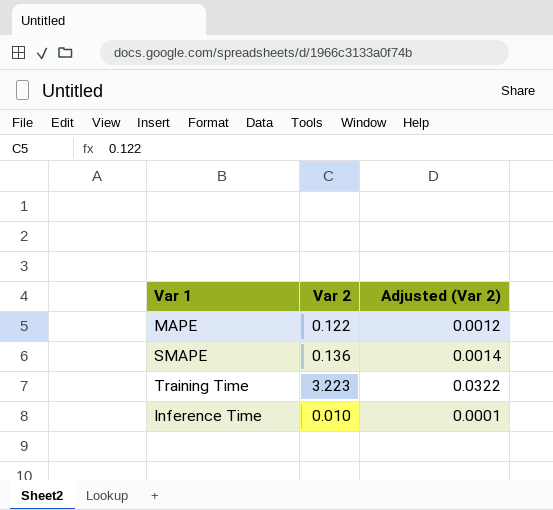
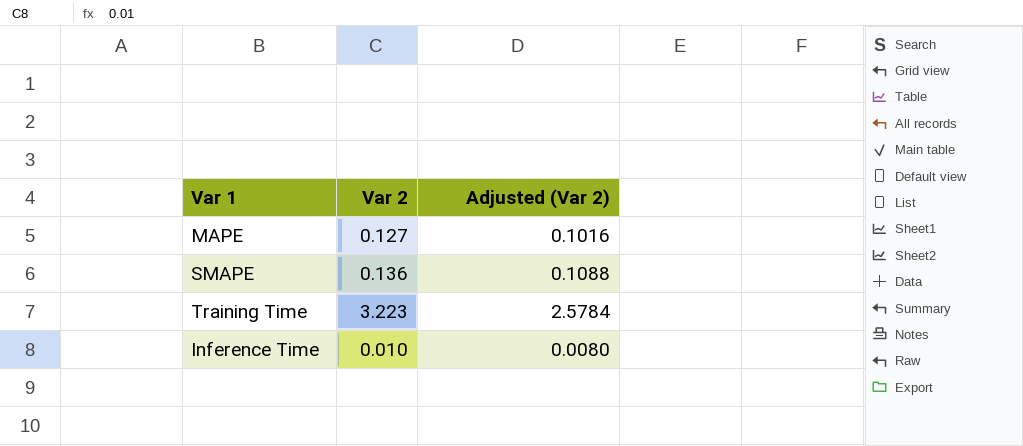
column Adjusted (Var 2) | formula: [Var 2] * 0.01 -> [Var 2] * 0.8
MAPE | Var 2: 0.122 -> 0.127

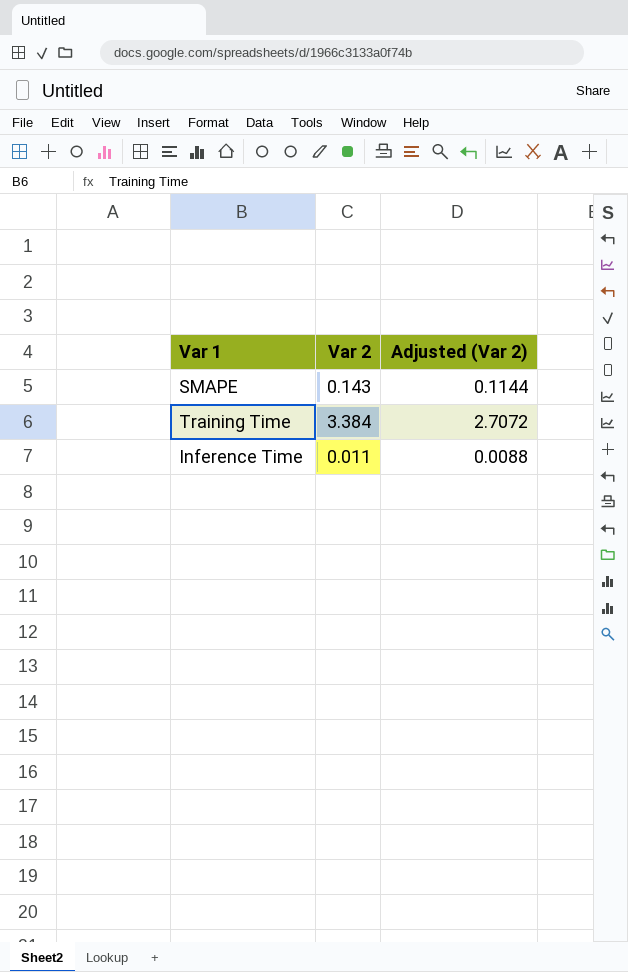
row MAPE: 0.127 | 0.1016 -> none
SMAPE | Var 2: 0.136 -> 0.143
SMAPE | Adjusted (Var 2): 0.1088 -> 0.1144
Training Time | Var 2: 3.223 -> 3.384
Training Time | Adjusted (Var 2): 2.5784 -> 2.7072
Inference Time | Var 2: 0.010 -> 0.011
Inference Time | Adjusted (Var 2): 0.0080 -> 0.0088

